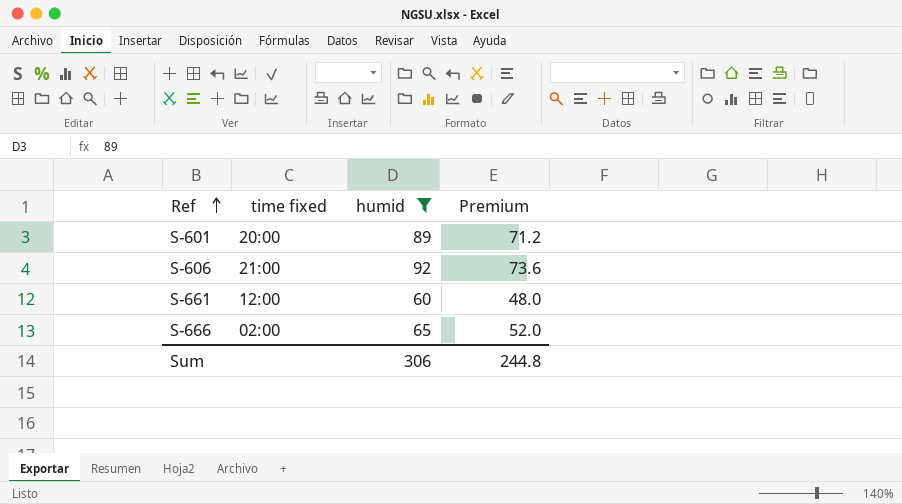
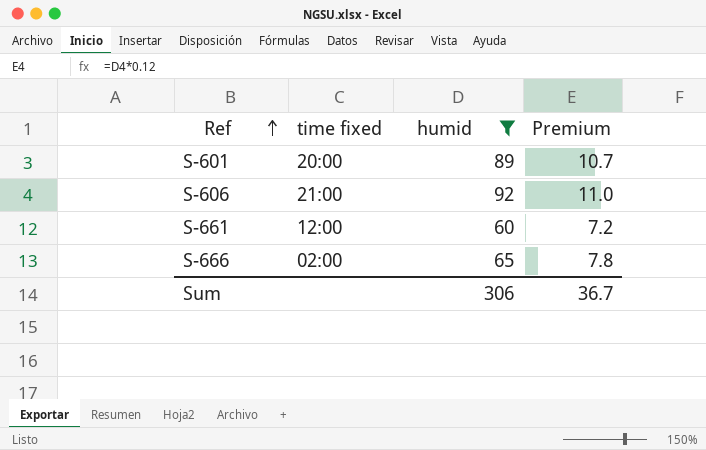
column Premium | formula: [humid] * 0.8 -> [humid] * 0.12
Sum | Premium: 244.8 -> 36.7

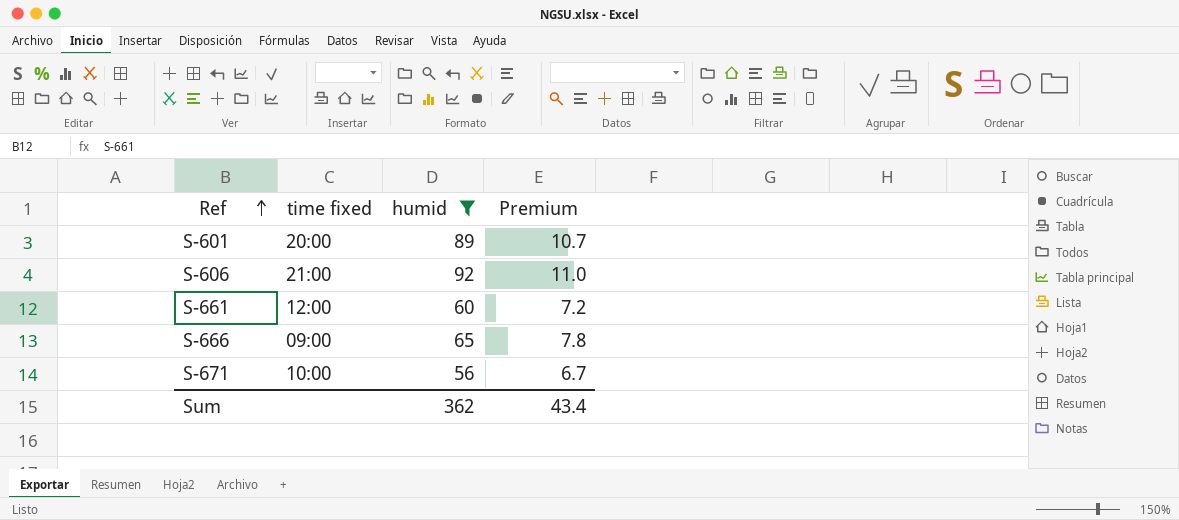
S-666 | time fixed: 02:00 -> 09:00
row S-671: none -> 10:00 | 56 | 6.7
Sum | humid: 306 -> 362
Sum | Premium: 36.7 -> 43.4

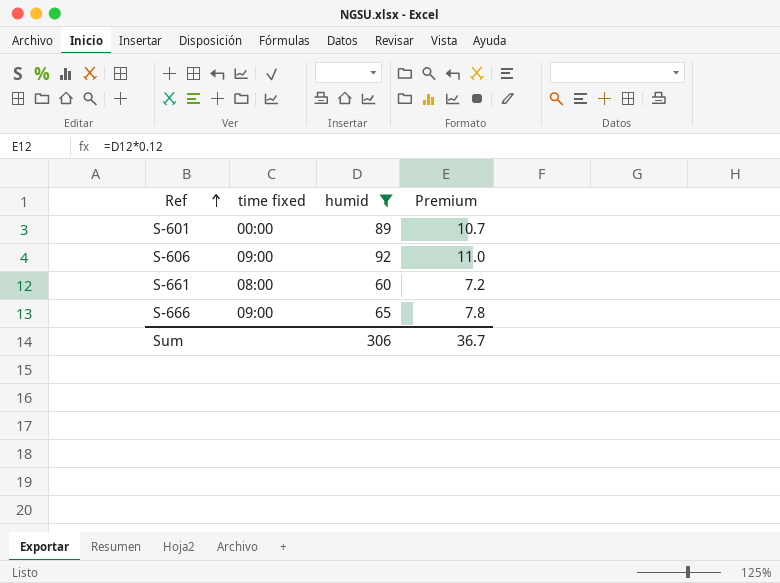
row S-671: 10:00 | 56 | 6.7 -> none
S-601 | time fixed: 20:00 -> 00:00
S-606 | time fixed: 21:00 -> 09:00
S-661 | time fixed: 12:00 -> 08:00
Sum | humid: 362 -> 306
Sum | Premium: 43.4 -> 36.7

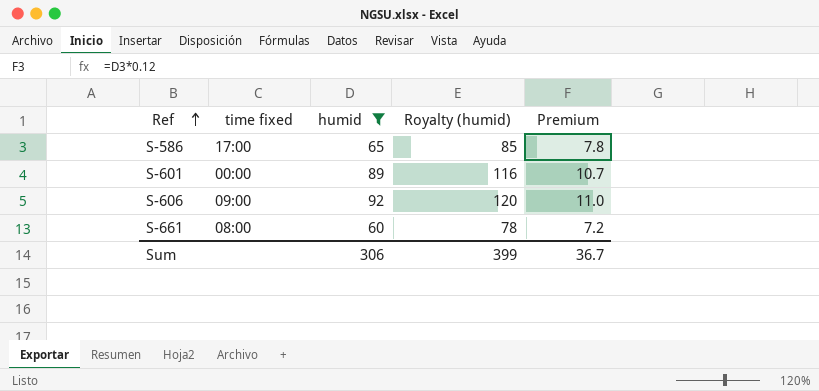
column Royalty (humid) | formula: none -> [humid] * 1.3
row S-666: 09:00 | 65 | 7.8 -> none
row S-586: none -> 17:00 | 65 | 85 | 7.8

